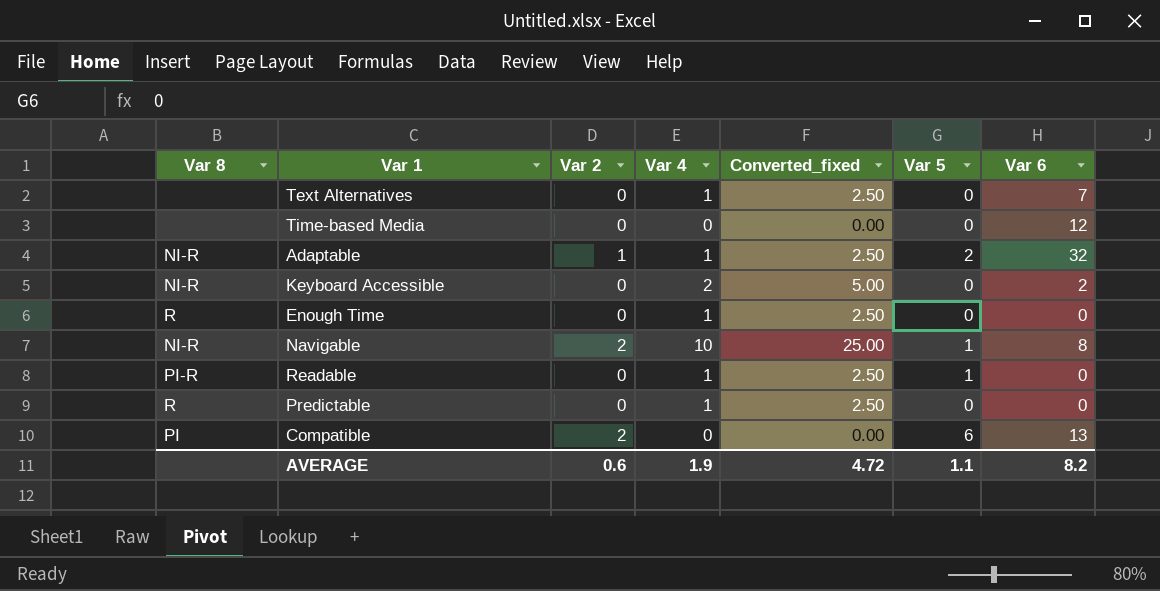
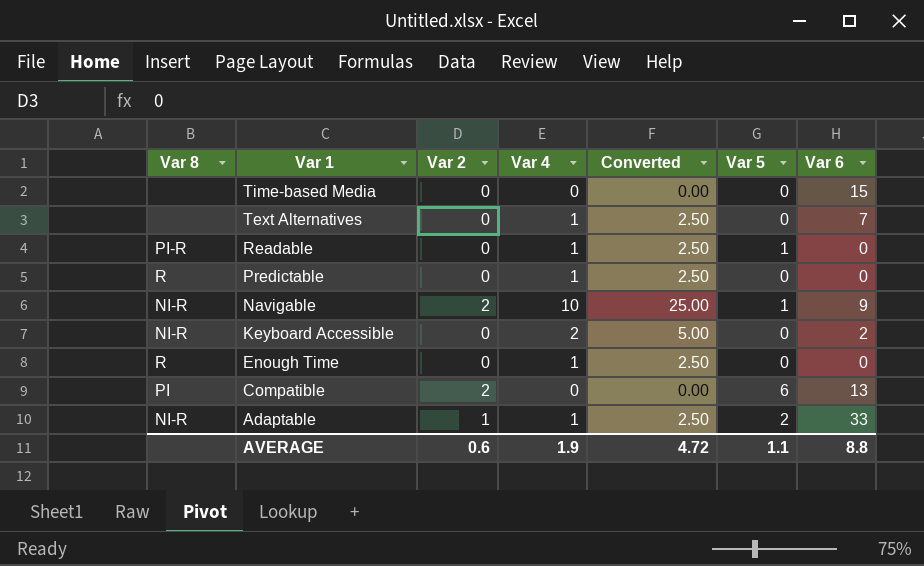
row order: none -> Var 1 descending
column name: Converted_fixed -> Converted
Time-based Media | Var 6: 12 -> 15
Navigable | Var 6: 8 -> 9
Adaptable | Var 6: 32 -> 33
AVERAGE | Var 6: 8.2 -> 8.8

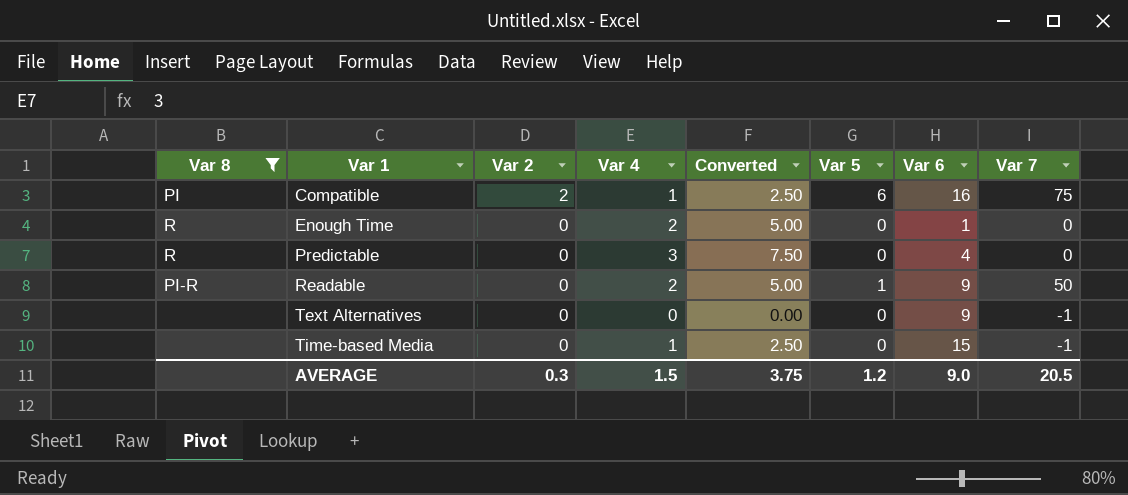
filter: none -> Var 8 != NI-R
row order: Var 1 descending -> Var 1 ascending
column Var 7 | position: none -> 8
Compatible | Var 4: 0 -> 1
Compatible | Converted: 0.00 -> 2.50
Compatible | Var 6: 13 -> 16
Enough Time | Var 4: 1 -> 2
Enough Time | Converted: 2.50 -> 5.00
Enough Time | Var 6: 0 -> 1
Predictable | Var 4: 1 -> 3
Predictable | Converted: 2.50 -> 7.50
Predictable | Var 6: 0 -> 4
Readable | Var 4: 1 -> 2
Readable | Converted: 2.50 -> 5.00
Readable | Var 6: 0 -> 9
Text Alternatives | Var 4: 1 -> 0
Text Alternatives | Converted: 2.50 -> 0.00
Text Alternatives | Var 6: 7 -> 9
Time-based Media | Var 4: 0 -> 1
Time-based Media | Converted: 0.00 -> 2.50
AVERAGE | Var 2: 0.6 -> 0.3
AVERAGE | Var 4: 1.9 -> 1.5
AVERAGE | Converted: 4.72 -> 3.75
AVERAGE | Var 5: 1.1 -> 1.2
AVERAGE | Var 6: 8.8 -> 9.0

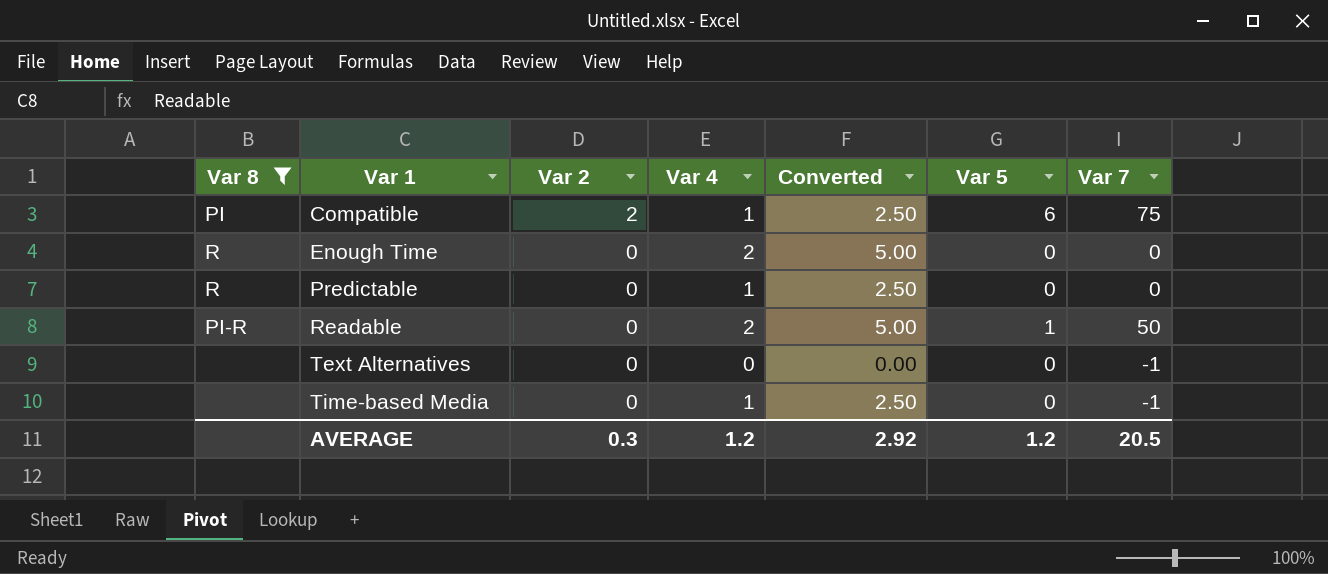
column Var 6 | position: 7 -> none
Predictable | Var 4: 3 -> 1
Predictable | Converted: 7.50 -> 2.50
AVERAGE | Var 4: 1.5 -> 1.2
AVERAGE | Converted: 3.75 -> 2.92

